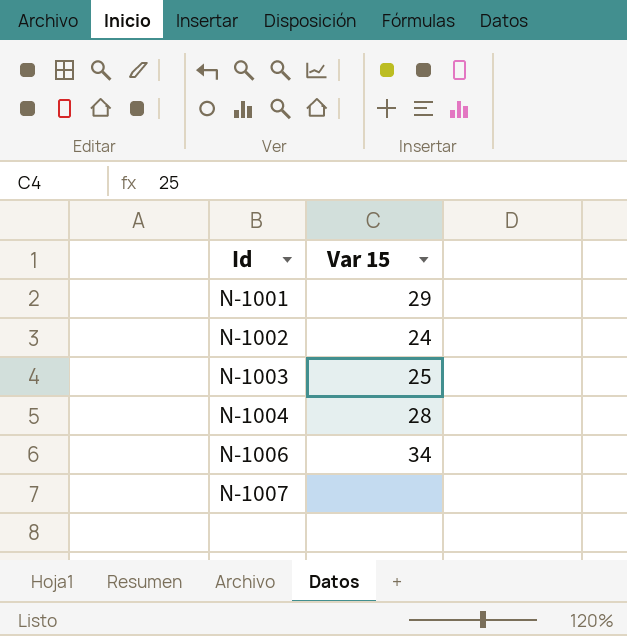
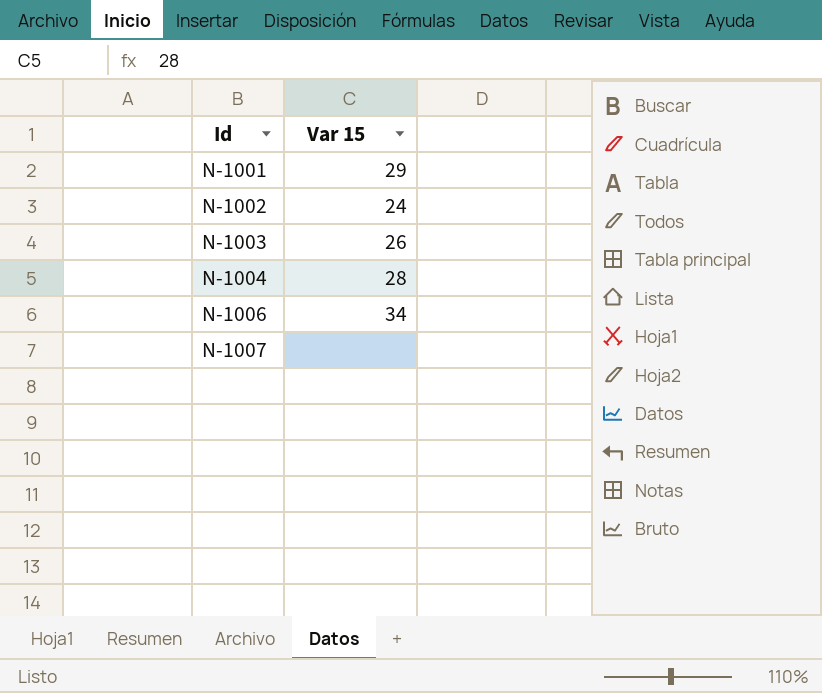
N-1003 | Var 15: 25 -> 26

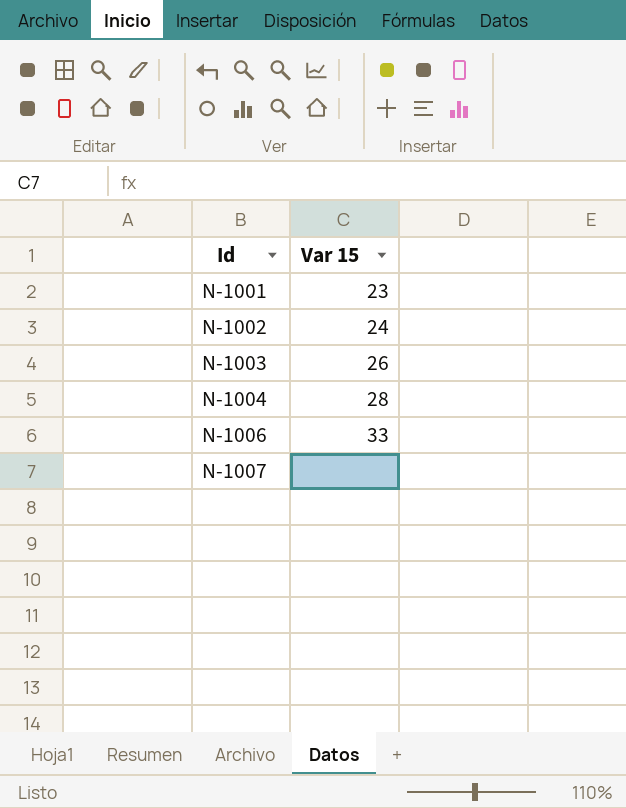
N-1001 | Var 15: 29 -> 23
N-1006 | Var 15: 34 -> 33

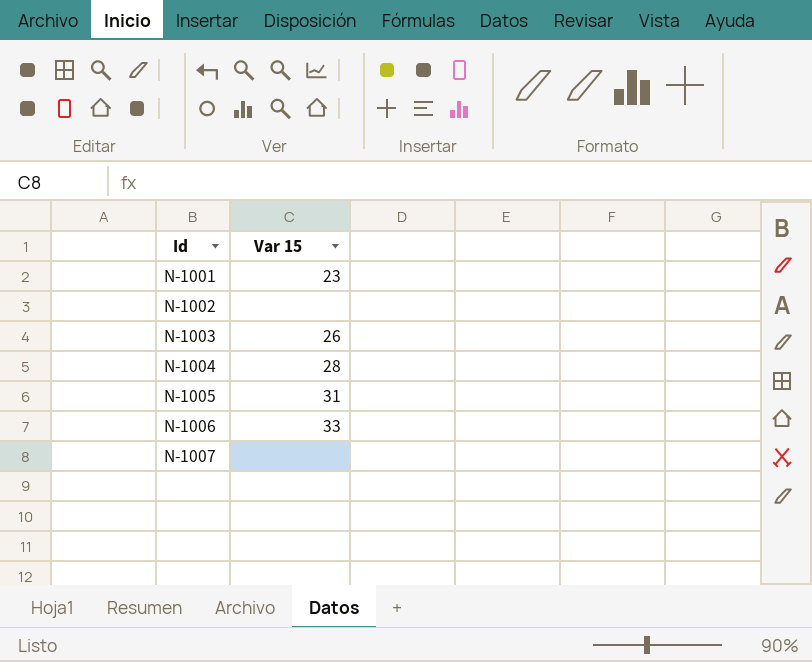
N-1002 | Var 15: 24 -> none
row N-1005: none -> 31

